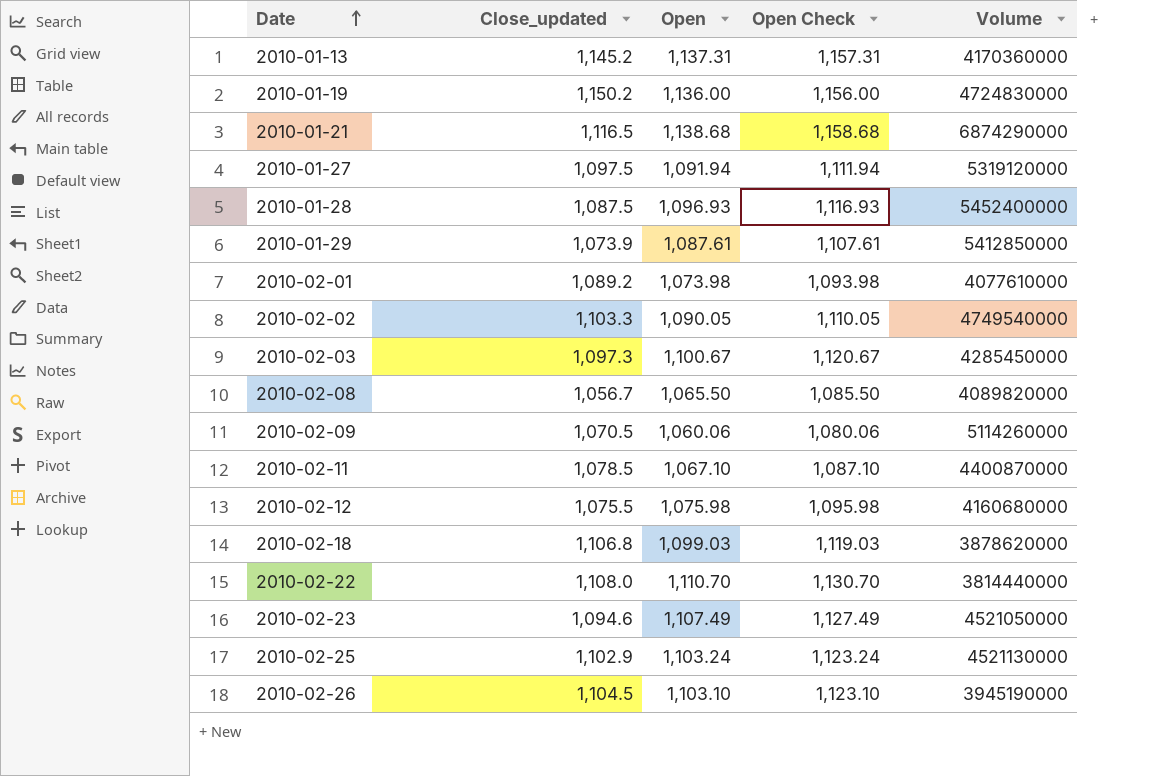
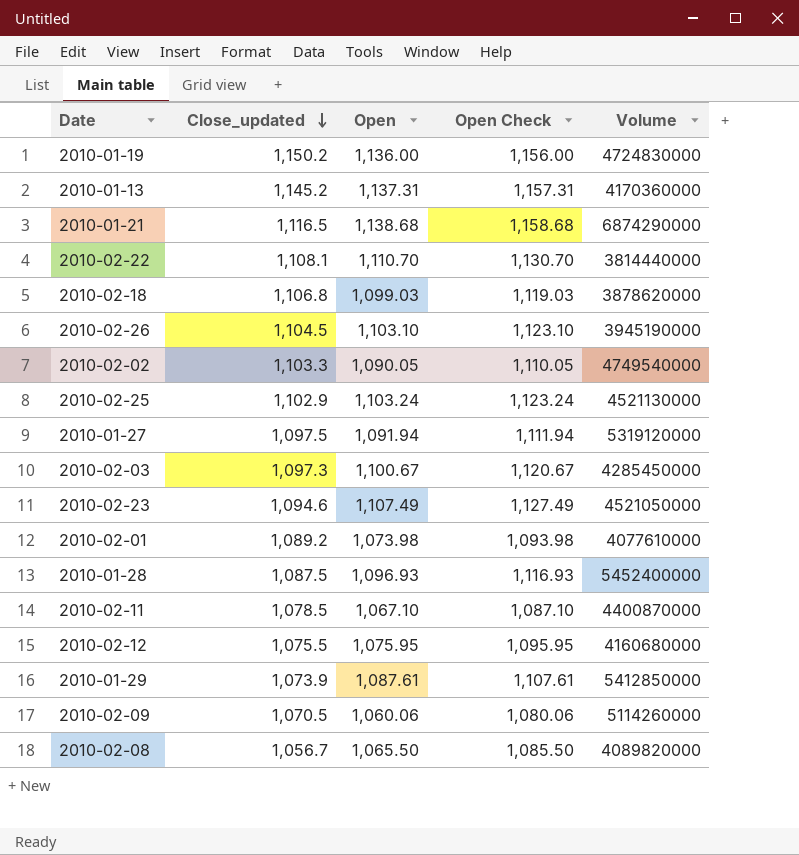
row order: Date ascending -> Close_updated descending
2010-02-22 | Close_updated: 1,108.0 -> 1,108.1
2010-02-12 | Open: 1,075.98 -> 1,075.95
2010-02-12 | Open Check: 1,095.98 -> 1,095.95

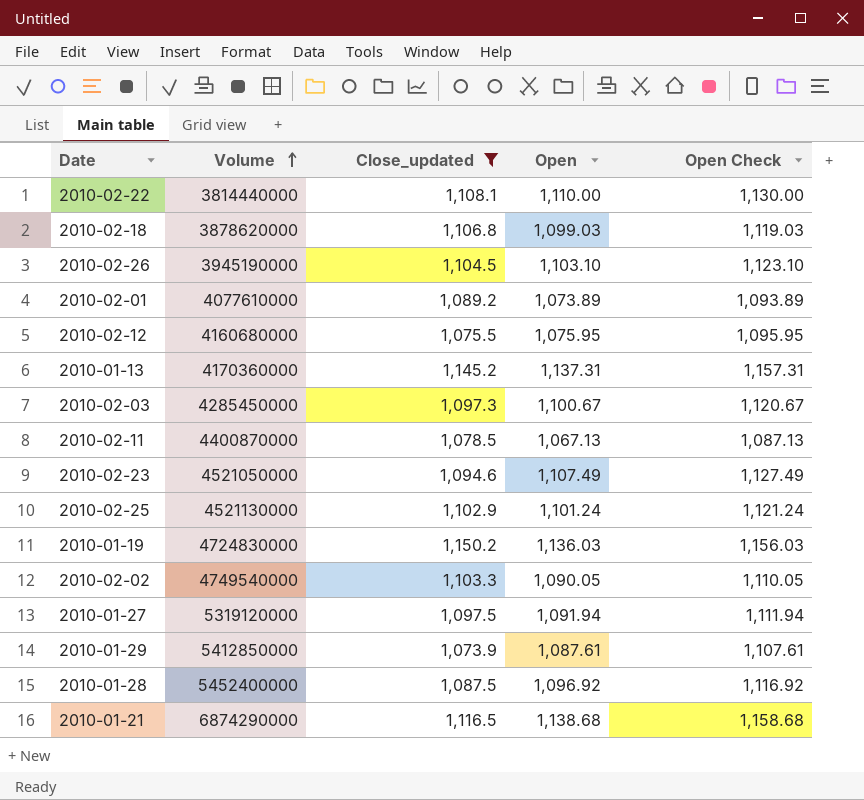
filter: none -> Close_updated >= 1,073.9
row order: Close_updated descending -> Volume ascending
column Volume | position: 5 -> 2
2010-02-22 | Open: 1,110.70 -> 1,110.00
2010-02-22 | Open Check: 1,130.70 -> 1,130.00
2010-02-01 | Open: 1,073.98 -> 1,073.89
2010-02-01 | Open Check: 1,093.98 -> 1,093.89
2010-02-11 | Open: 1,067.10 -> 1,067.13
2010-02-11 | Open Check: 1,087.10 -> 1,087.13
2010-02-25 | Open: 1,103.24 -> 1,101.24
2010-02-25 | Open Check: 1,123.24 -> 1,121.24
2010-01-19 | Open: 1,136.00 -> 1,136.03
2010-01-19 | Open Check: 1,156.00 -> 1,156.03
2010-01-28 | Open: 1,096.93 -> 1,096.92
2010-01-28 | Open Check: 1,116.93 -> 1,116.92

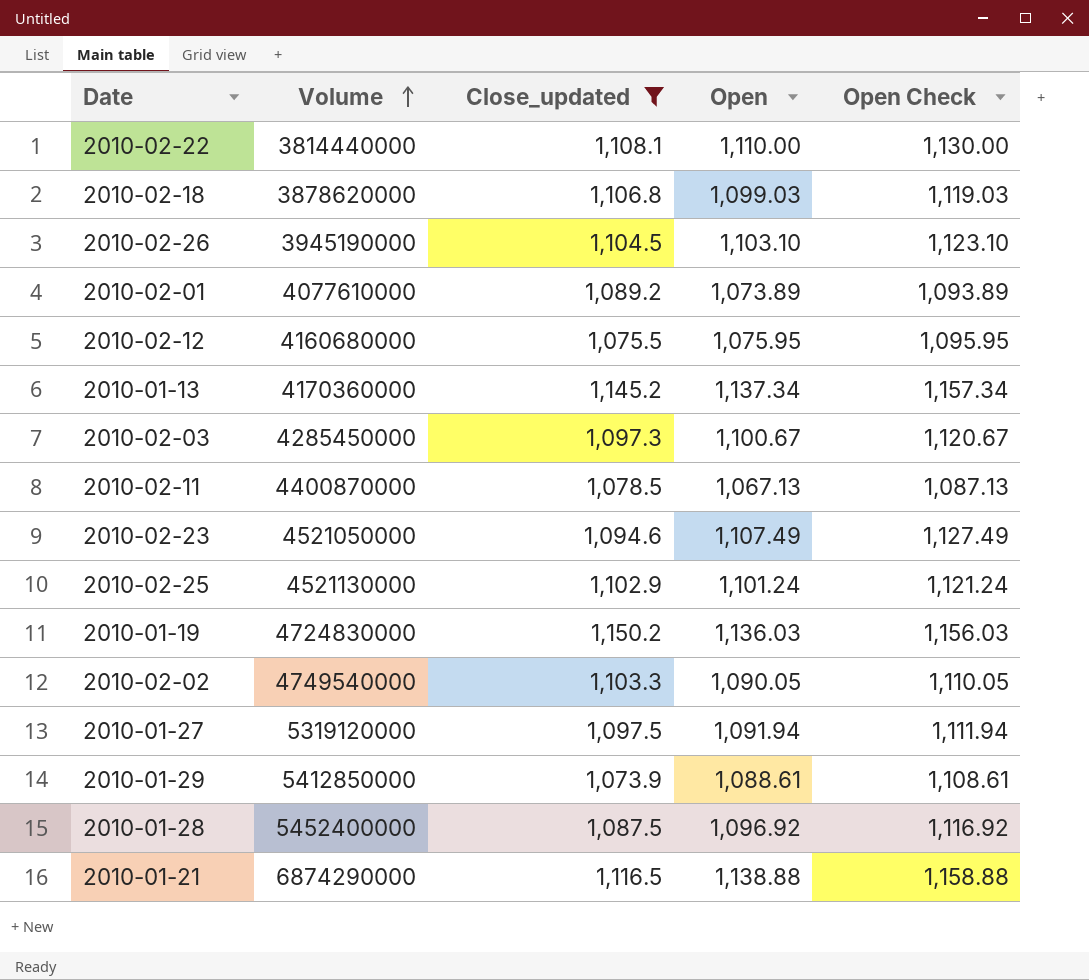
2010-01-13 | Open: 1,137.31 -> 1,137.34
2010-01-13 | Open Check: 1,157.31 -> 1,157.34
2010-01-29 | Open: 1,087.61 -> 1,088.61
2010-01-29 | Open Check: 1,107.61 -> 1,108.61
2010-01-21 | Open: 1,138.68 -> 1,138.88
2010-01-21 | Open Check: 1,158.68 -> 1,158.88

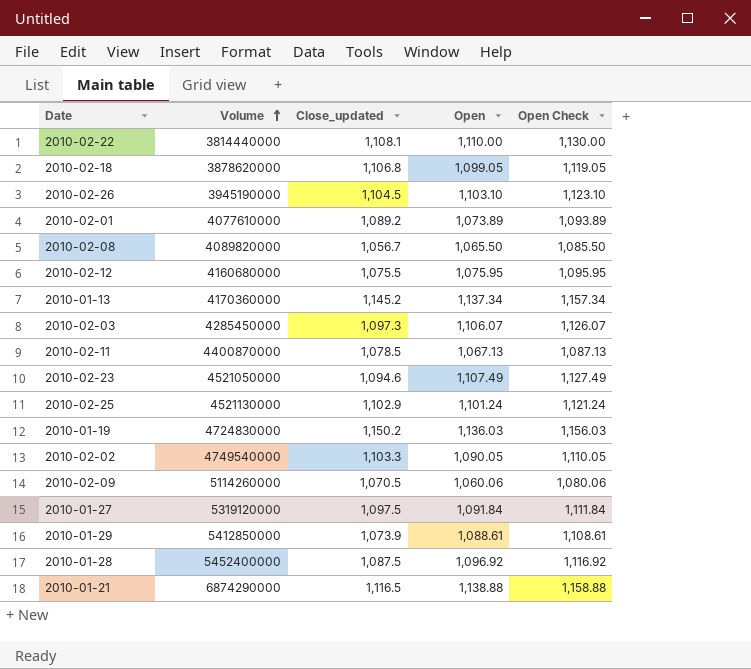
filter: Close_updated >= 1,073.9 -> none
2010-02-18 | Open: 1,099.03 -> 1,099.05
2010-02-18 | Open Check: 1,119.03 -> 1,119.05
2010-02-03 | Open: 1,100.67 -> 1,106.07
2010-02-03 | Open Check: 1,120.67 -> 1,126.07
2010-01-27 | Open: 1,091.94 -> 1,091.84
2010-01-27 | Open Check: 1,111.94 -> 1,111.84

